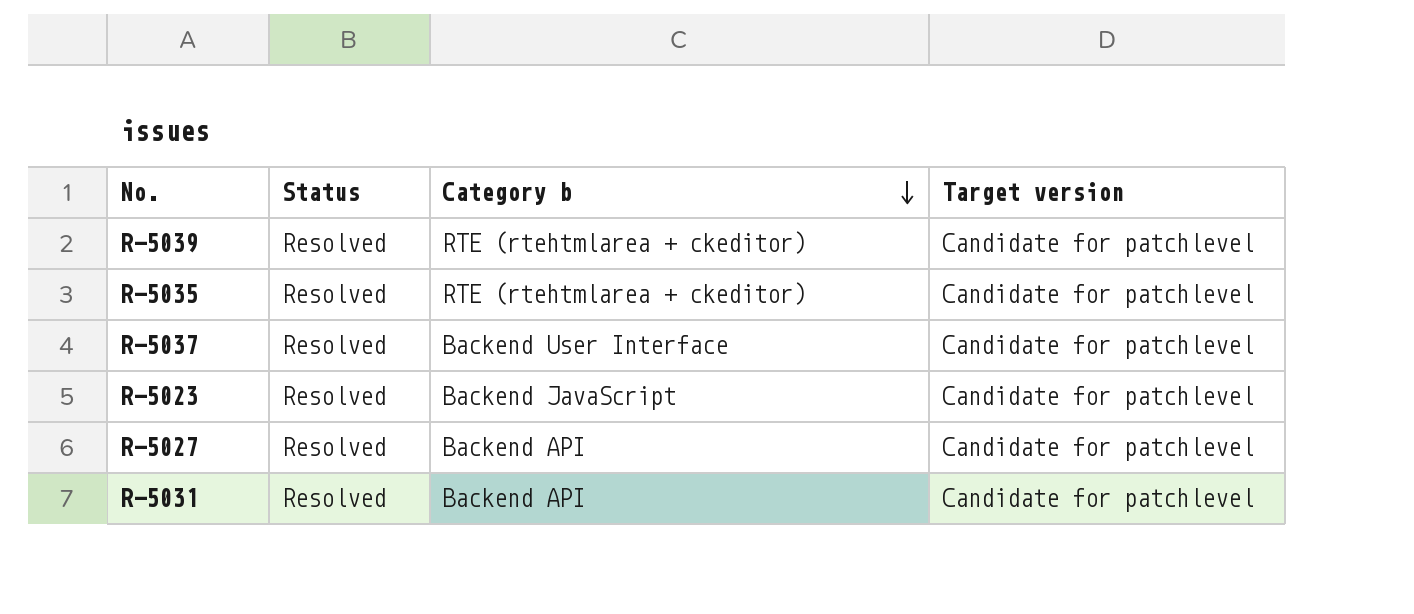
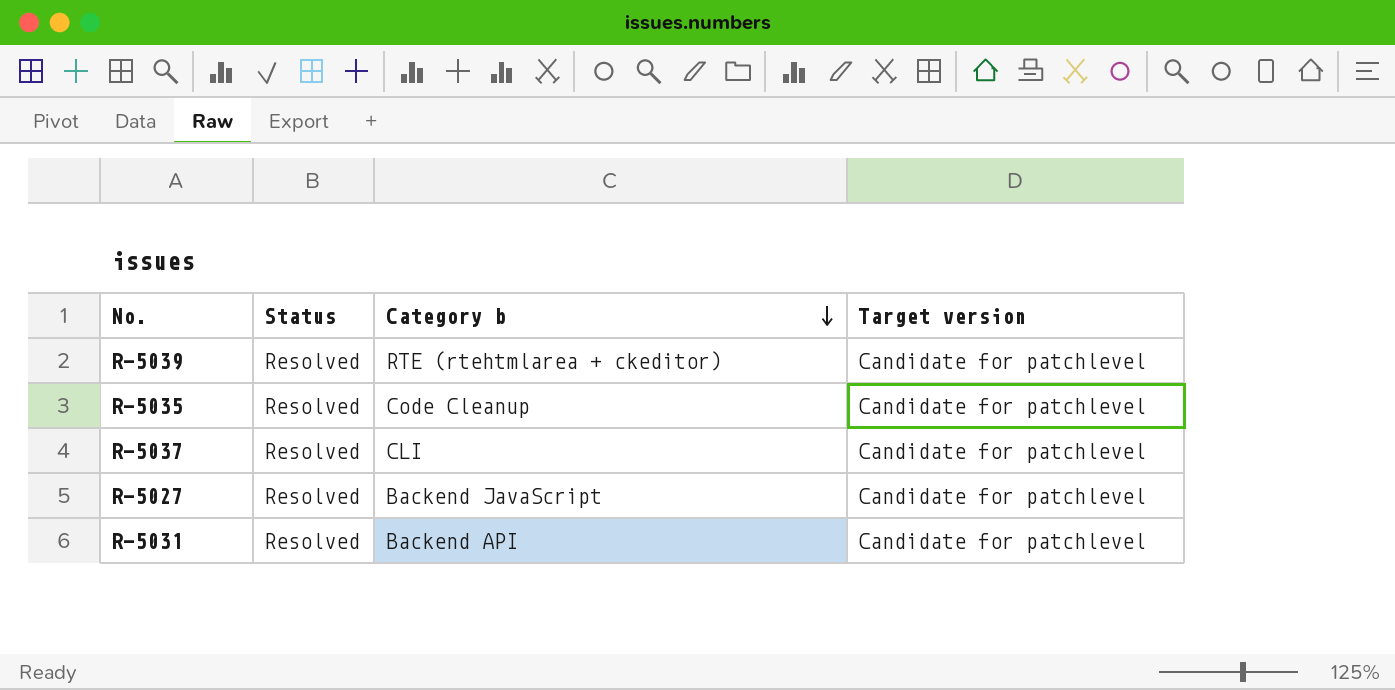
row R-5023: Resolved | Backend JavaScript | Candidate for patchlevel -> none
R-5035 | Category b: RTE (rtehtmlarea + ckeditor) -> Code Cleanup
R-5037 | Category b: Backend User Interface -> CLI
R-5027 | Category b: Backend API -> Backend JavaScript

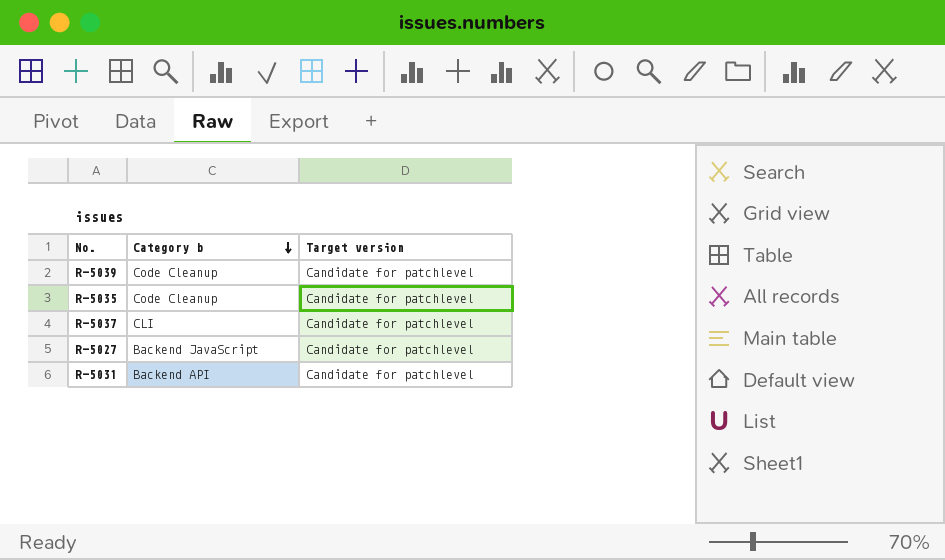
column Status | position: 2 -> none
R-5039 | Category b: RTE (rtehtmlarea + ckeditor) -> Code Cleanup

